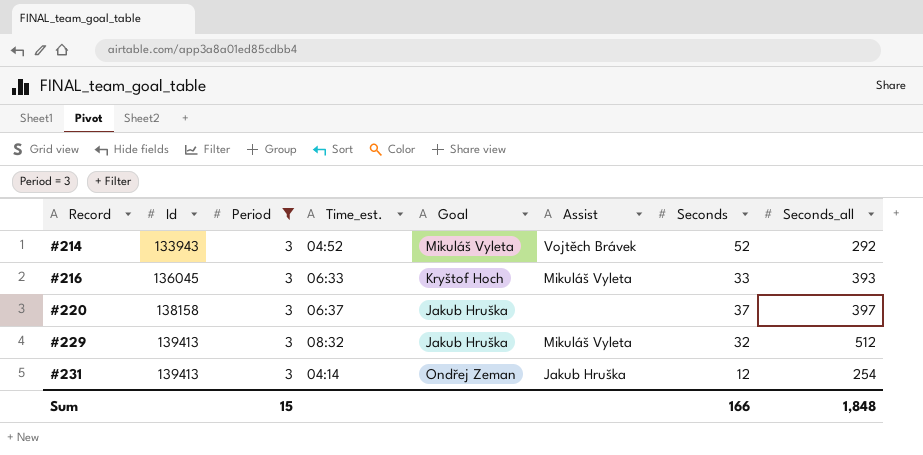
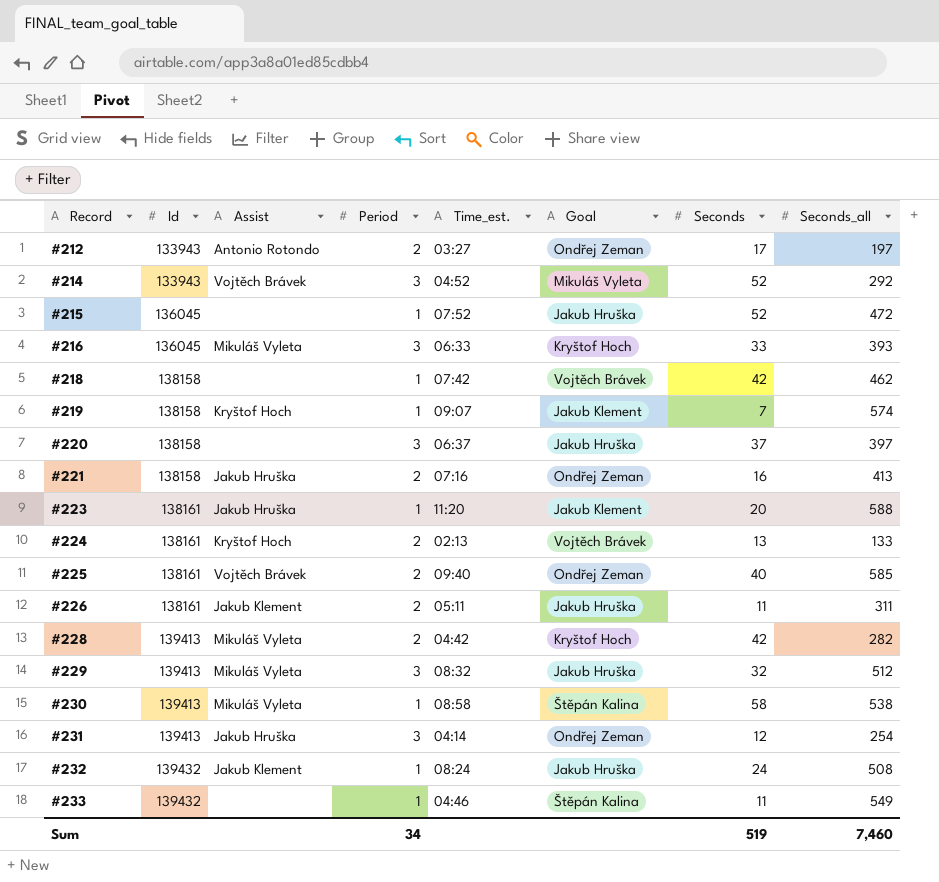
filter: Period = 3 -> none
column Assist | position: 6 -> 3
Sum | Period: 15 -> 34
Sum | Seconds: 166 -> 519
Sum | Seconds_all: 1,848 -> 7,460

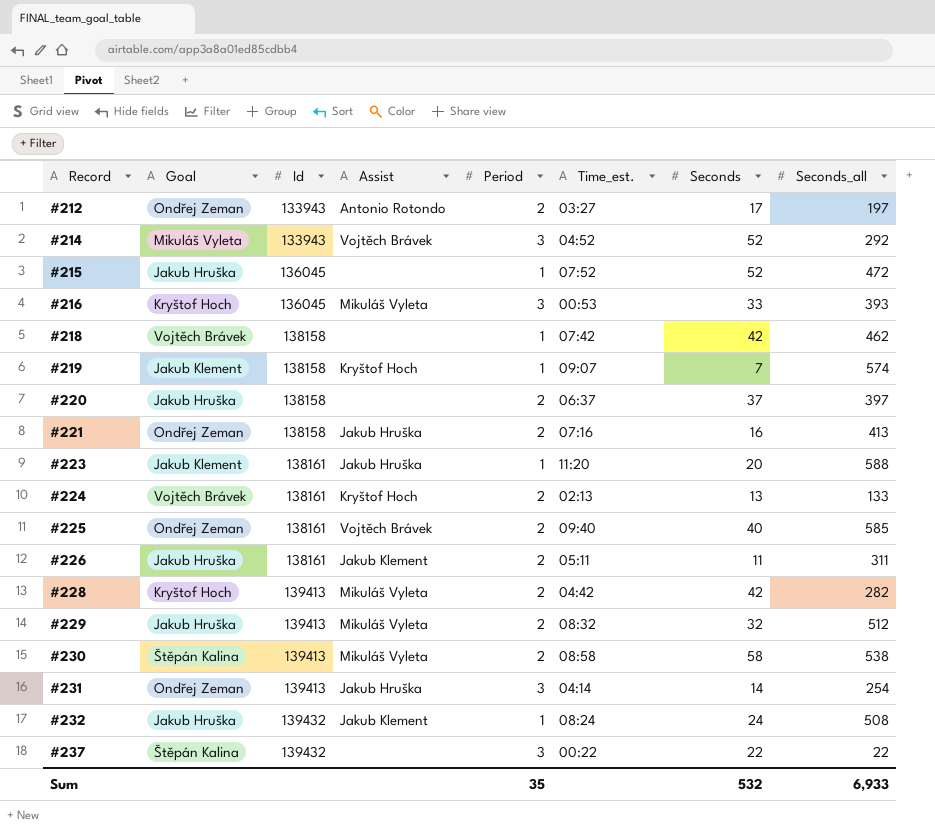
column Goal | position: 6 -> 2
row #233: 139432 | none | 1 | 04:46 | Štěpán Kalina | 11 | 549 -> none
#216 | Time_est.: 06:33 -> 00:53
#220 | Period: 3 -> 2
#229 | Period: 3 -> 2
#230 | Period: 1 -> 2
#231 | Seconds: 12 -> 14
row #237: none -> Štěpán Kalina | 139432 | none | 3 | 00:22 | 22 | 22
Sum | Period: 34 -> 35
Sum | Seconds: 519 -> 532
Sum | Seconds_all: 7,460 -> 6,933

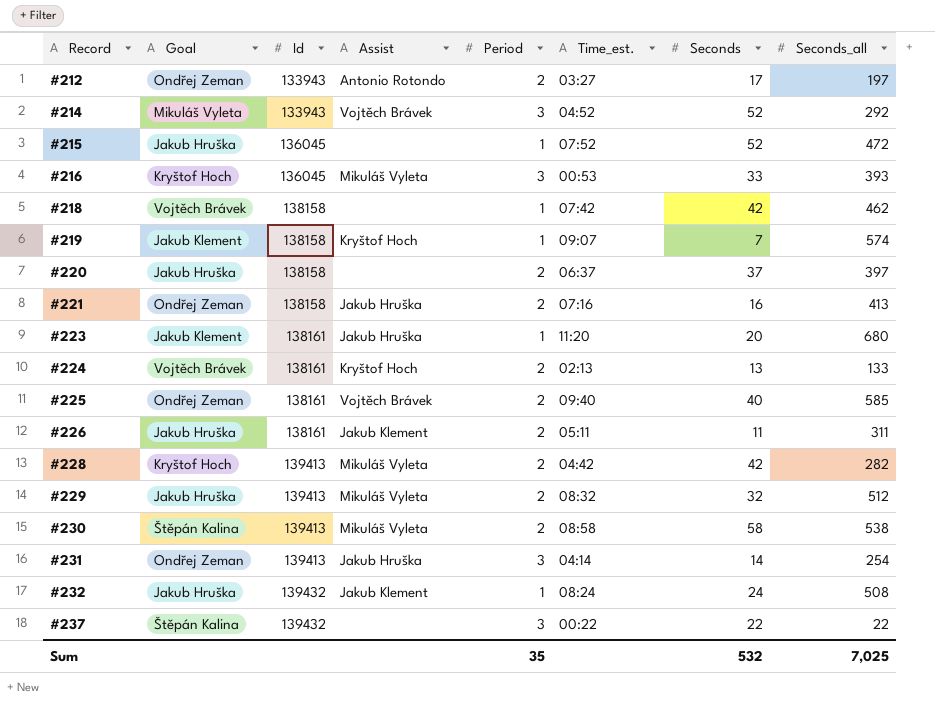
#223 | Seconds_all: 588 -> 680
Sum | Seconds_all: 6,933 -> 7,025

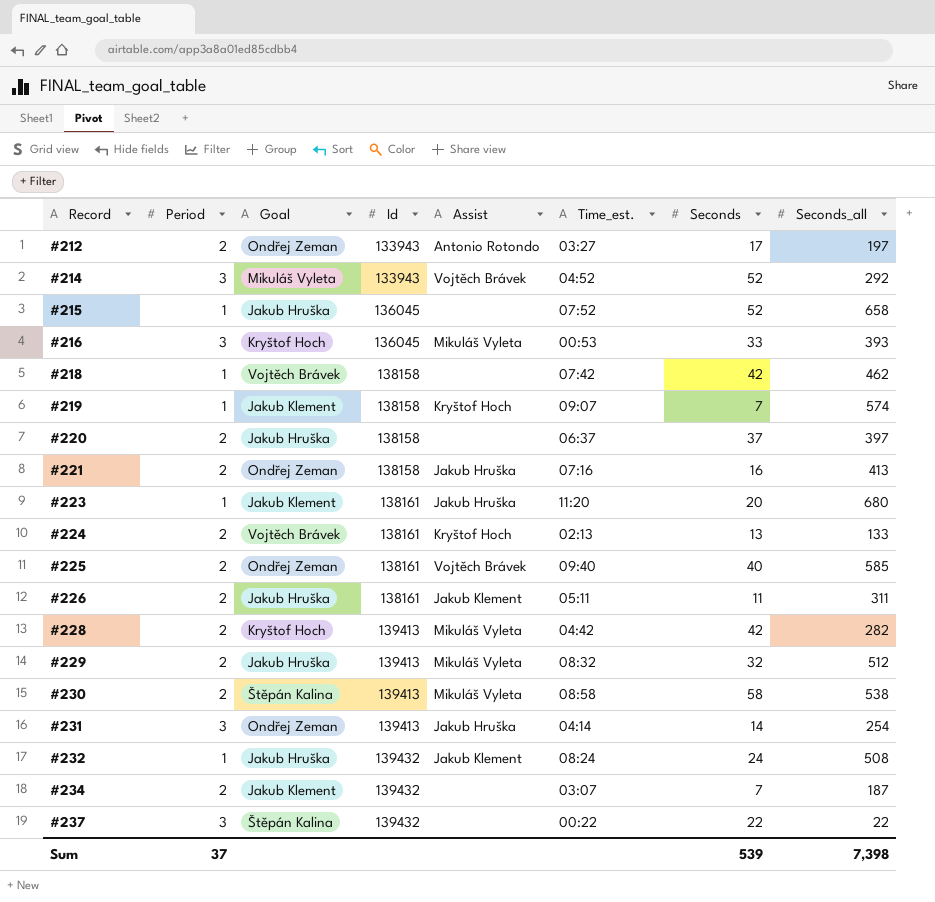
column Period | position: 5 -> 2
#215 | Seconds_all: 472 -> 658
row #234: none -> 2 | Jakub Klement | 139432 | none | 03:07 | 7 | 187
Sum | Period: 35 -> 37
Sum | Seconds: 532 -> 539
Sum | Seconds_all: 7,025 -> 7,398

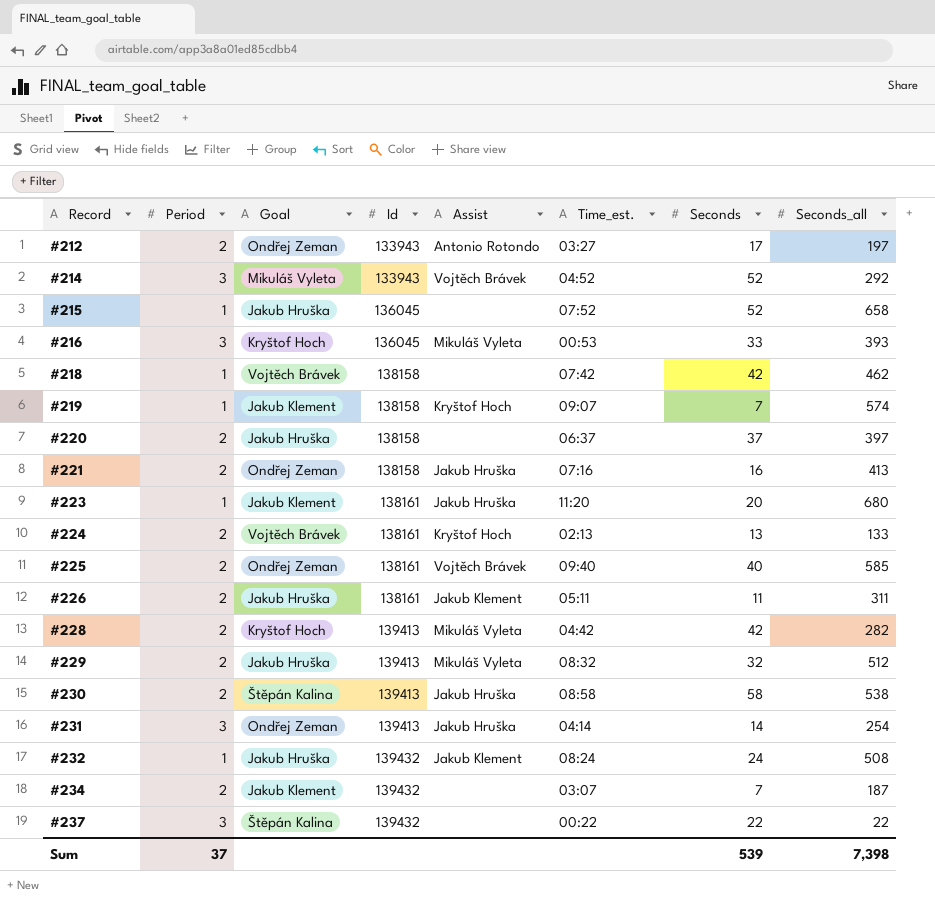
#230 | Assist: Mikuláš Vyleta -> Jakub Hruška

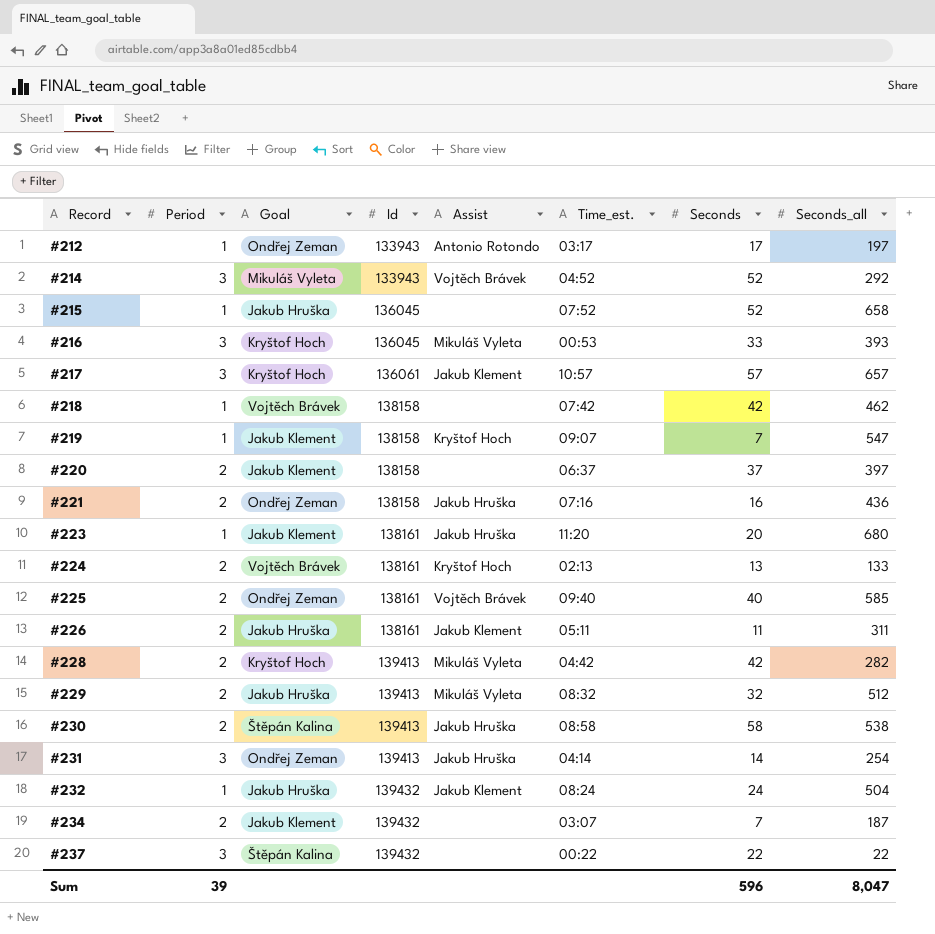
#212 | Period: 2 -> 1
#212 | Time_est.: 03:27 -> 03:17
row #217: none -> 3 | Kryštof Hoch | 136061 | Jakub Klement | 10:57 | 57 | 657
#219 | Seconds_all: 574 -> 547
#220 | Goal: Jakub Hruška -> Jakub Klement
#221 | Seconds_all: 413 -> 436
#232 | Seconds_all: 508 -> 504
Sum | Period: 37 -> 39
Sum | Seconds: 539 -> 596
Sum | Seconds_all: 7,398 -> 8,047

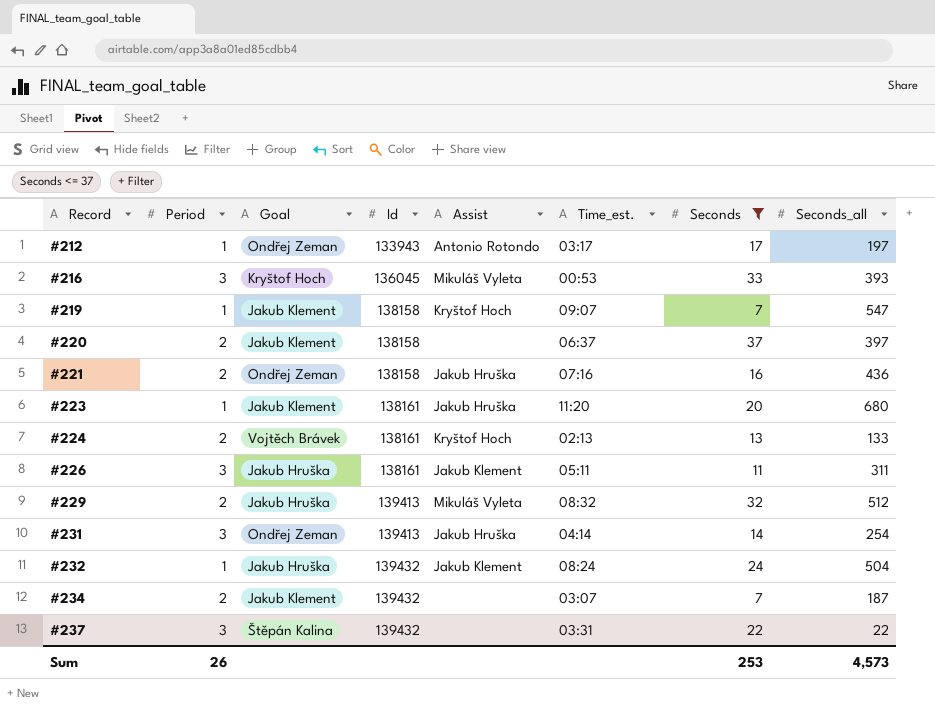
filter: none -> Seconds <= 37
#226 | Period: 2 -> 3
#237 | Time_est.: 00:22 -> 03:31
Sum | Period: 39 -> 26
Sum | Seconds: 596 -> 253
Sum | Seconds_all: 8,047 -> 4,573

